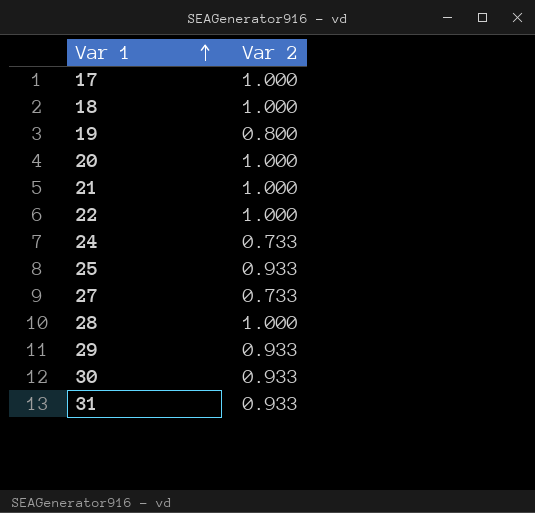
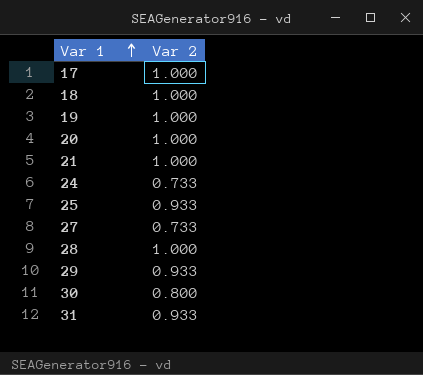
row 22: 1.000 -> none
19 | Var 2: 0.800 -> 1.000
30 | Var 2: 0.933 -> 0.800

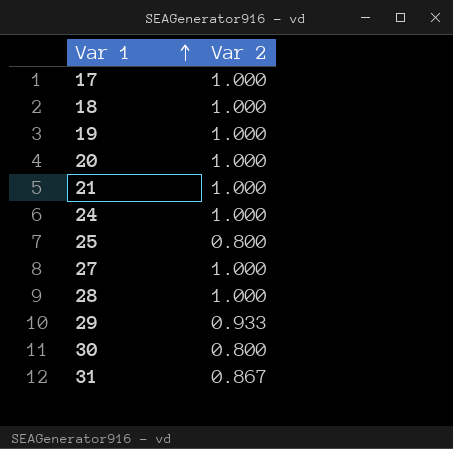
24 | Var 2: 0.733 -> 1.000
25 | Var 2: 0.933 -> 0.800
27 | Var 2: 0.733 -> 1.000
31 | Var 2: 0.933 -> 0.867

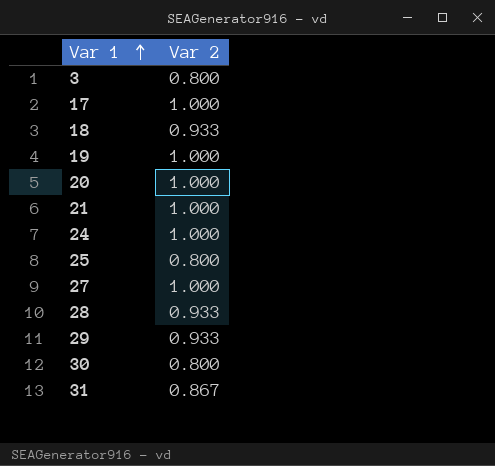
row 3: none -> 0.800
18 | Var 2: 1.000 -> 0.933
28 | Var 2: 1.000 -> 0.933

